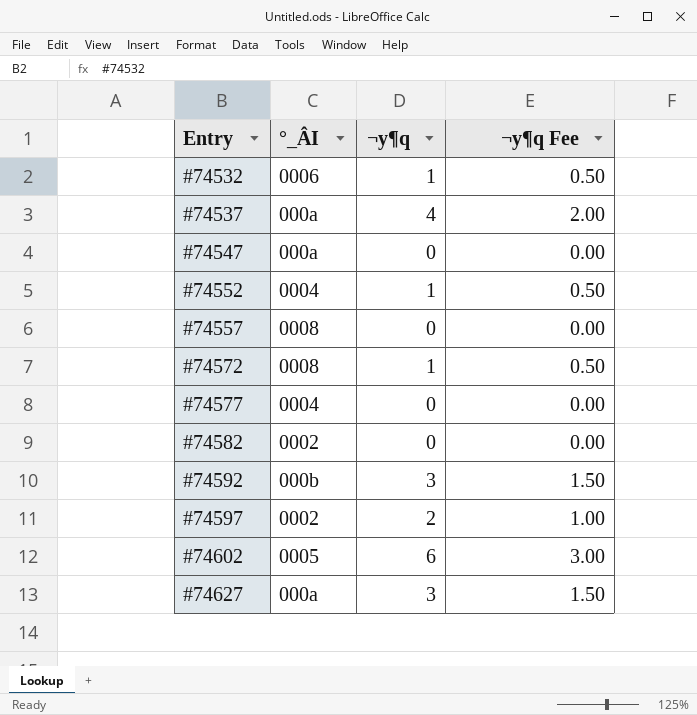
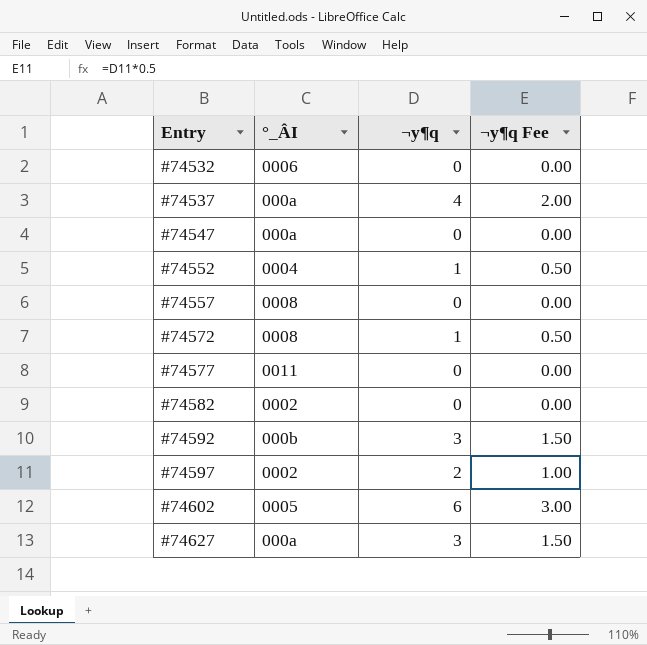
#74532 | ¬y¶q: 1 -> 0
#74532 | ¬y¶q Fee: 0.50 -> 0.00
#74577 | °_ÂI: 0004 -> 0011

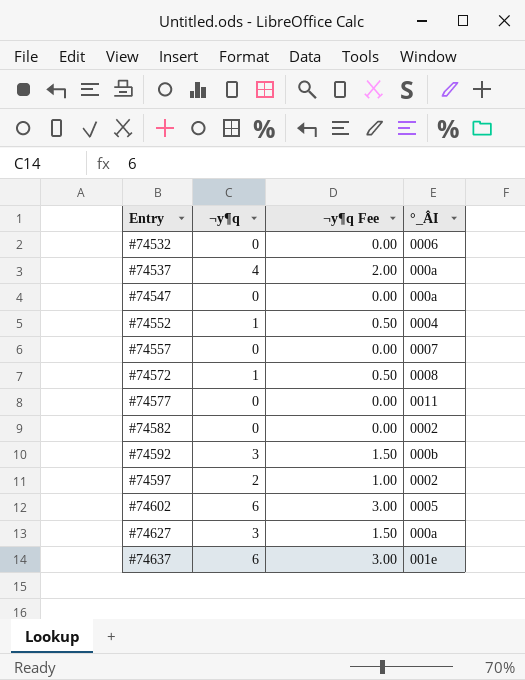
column °_ÂI | position: 2 -> 4
#74557 | °_ÂI: 0008 -> 0007
row #74637: none -> 6 | 3.00 | 001e

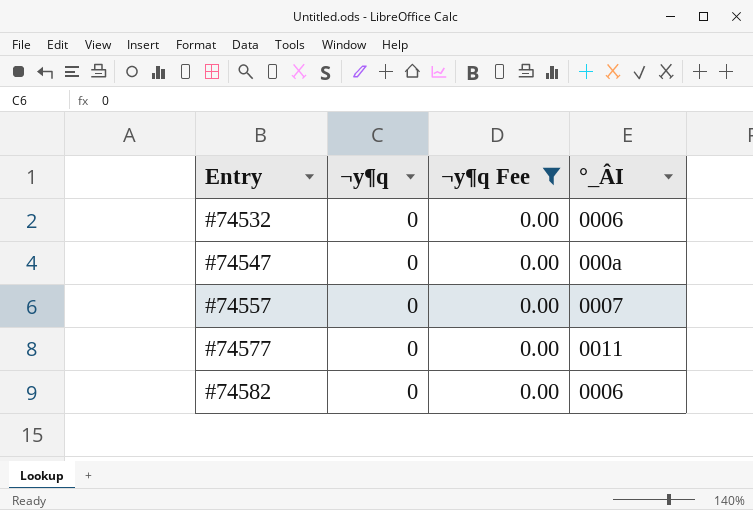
filter: none -> ¬y¶q Fee = 0.00
#74582 | °_ÂI: 0002 -> 0006

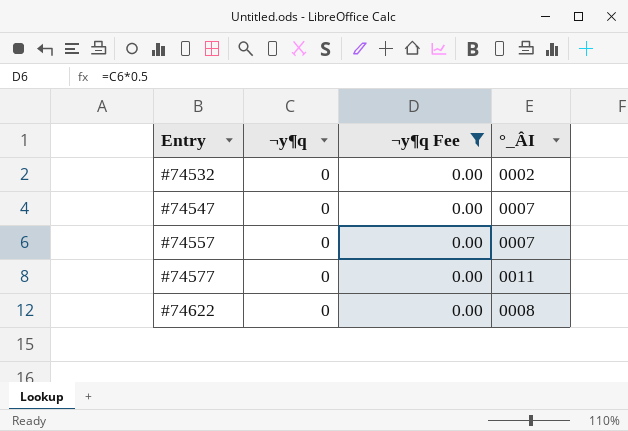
row #74582: 0 | 0.00 | 0006 -> none
#74532 | °_ÂI: 0006 -> 0002
#74547 | °_ÂI: 000a -> 0007
row #74622: none -> 0 | 0.00 | 0008

